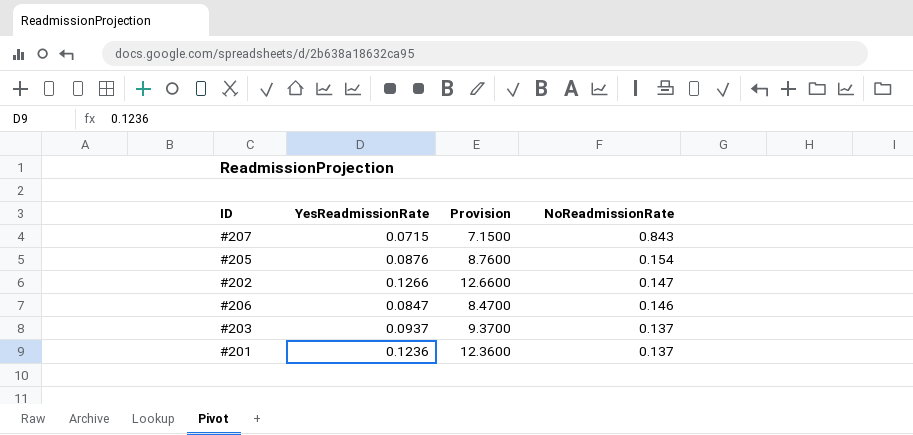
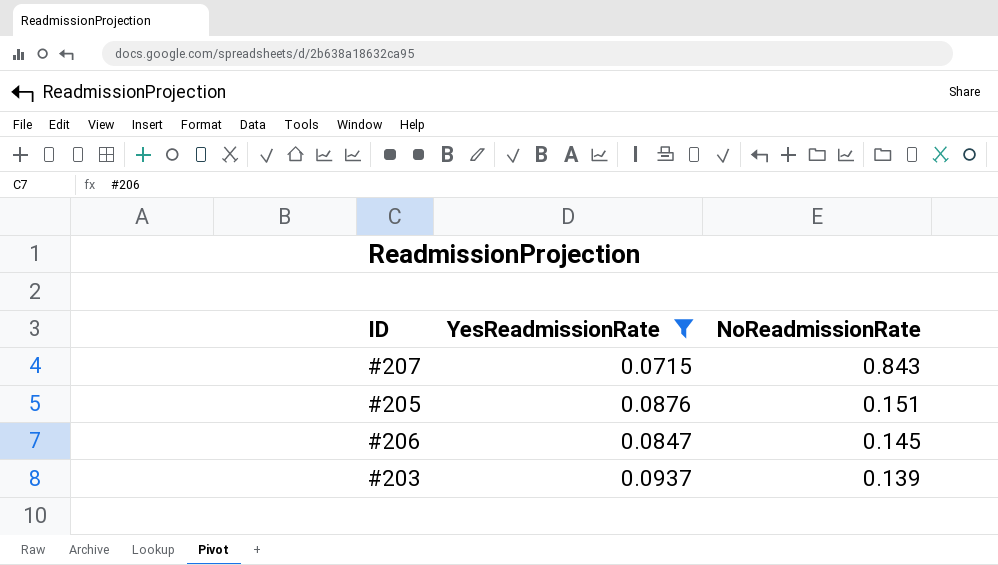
filter: none -> YesReadmissionRate <= 0.0937
column Provision | formula: [YesReadmissionRate] * 100 -> none
#205 | NoReadmissionRate: 0.154 -> 0.151
#206 | NoReadmissionRate: 0.146 -> 0.145
#203 | NoReadmissionRate: 0.137 -> 0.139

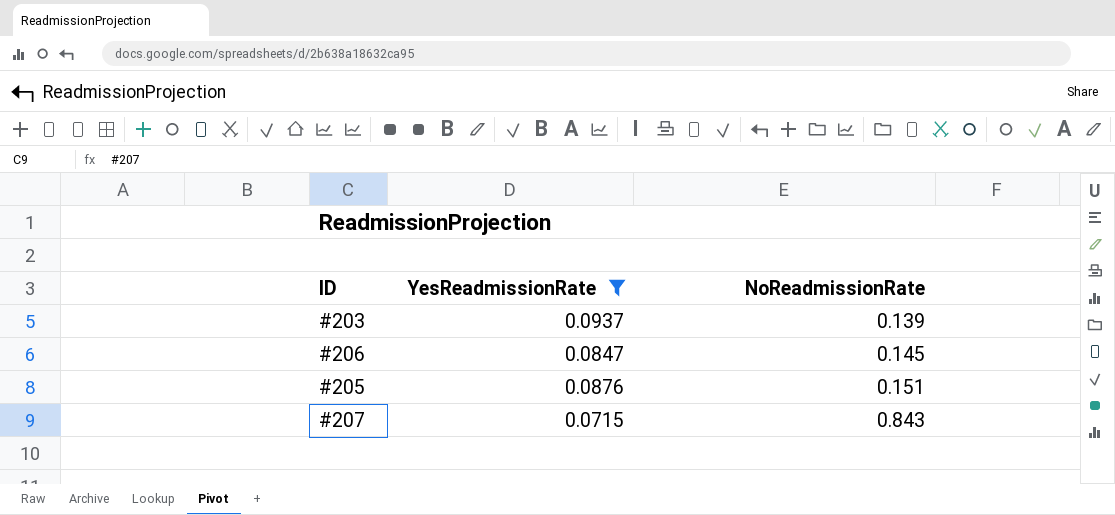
row order: NoReadmissionRate descending -> NoReadmissionRate ascending

